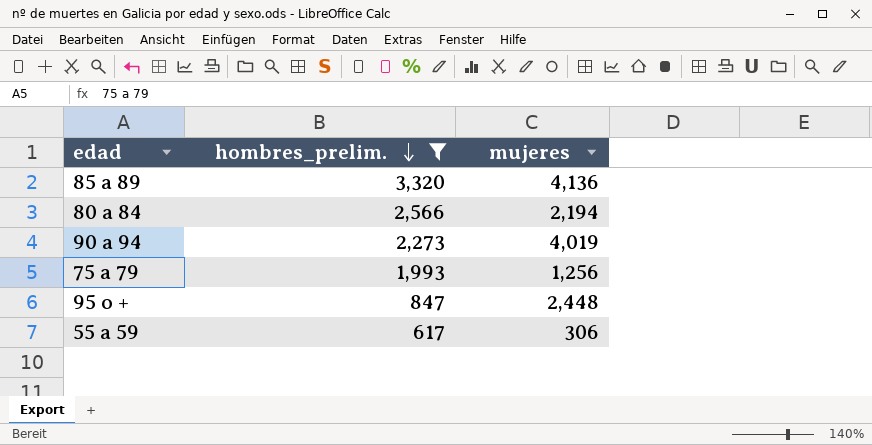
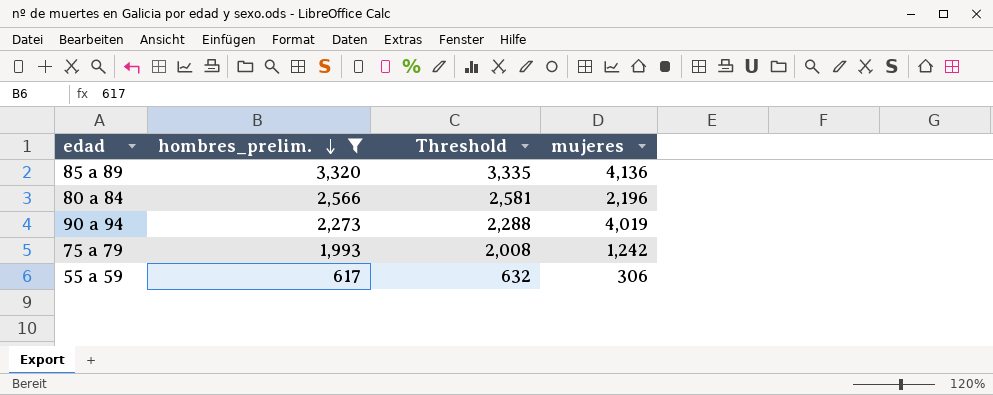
column Threshold | formula: none -> [hombres_prelim.] + 15
row 95 o +: 847 | 2,448 -> none
80 a 84 | mujeres: 2,194 -> 2,196
75 a 79 | mujeres: 1,256 -> 1,242

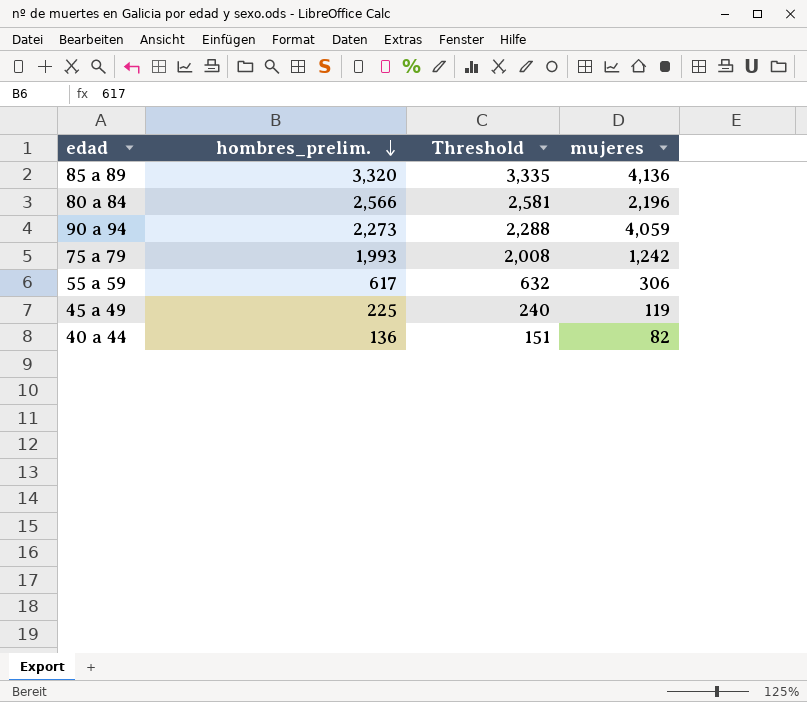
filter: hombres_prelim. >= 617 -> none
90 a 94 | mujeres: 4,019 -> 4,059

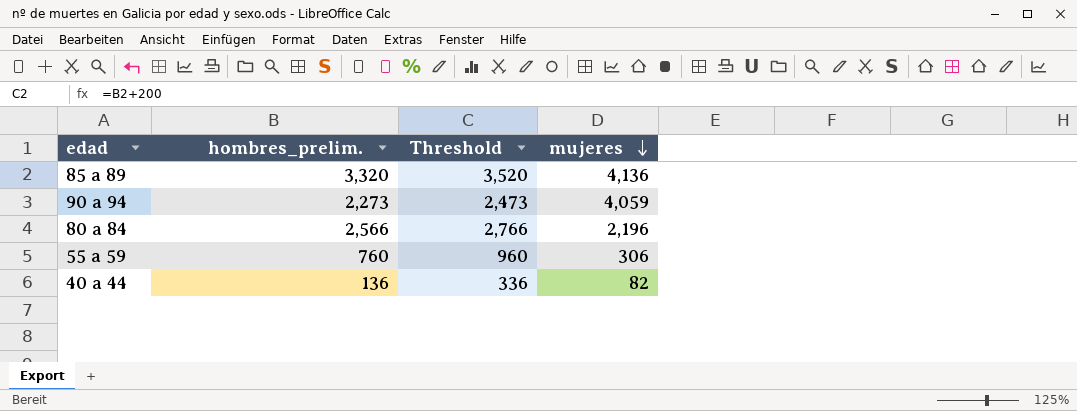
row order: hombres_prelim. descending -> mujeres descending
column Threshold | formula: [hombres_prelim.] + 15 -> [hombres_prelim.] + 200
row 75 a 79: 1,993 | 2,008 | 1,242 -> none
row 45 a 49: 225 | 240 | 119 -> none
55 a 59 | hombres_prelim.: 617 -> 760

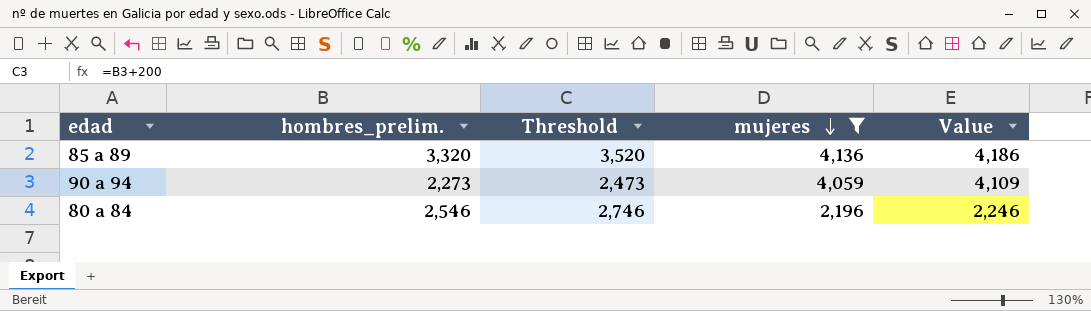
filter: none -> mujeres >= 2,196
column Value | formula: none -> [mujeres] + 50
80 a 84 | hombres_prelim.: 2,566 -> 2,546
80 a 84 | Threshold: 2,766 -> 2,746

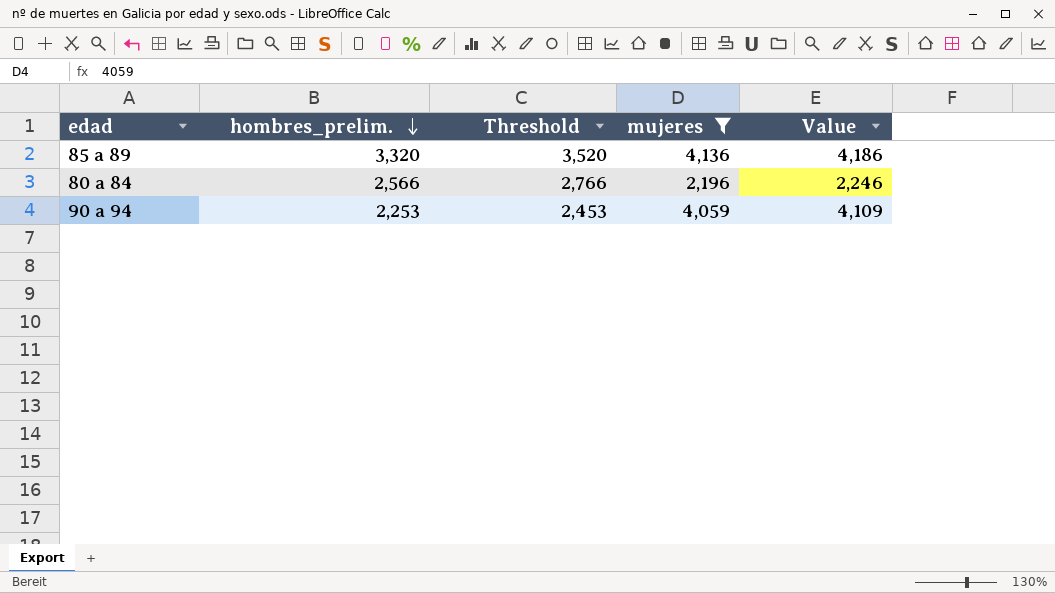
row order: mujeres descending -> hombres_prelim. descending
80 a 84 | hombres_prelim.: 2,546 -> 2,566
80 a 84 | Threshold: 2,746 -> 2,766
90 a 94 | hombres_prelim.: 2,273 -> 2,253
90 a 94 | Threshold: 2,473 -> 2,453

